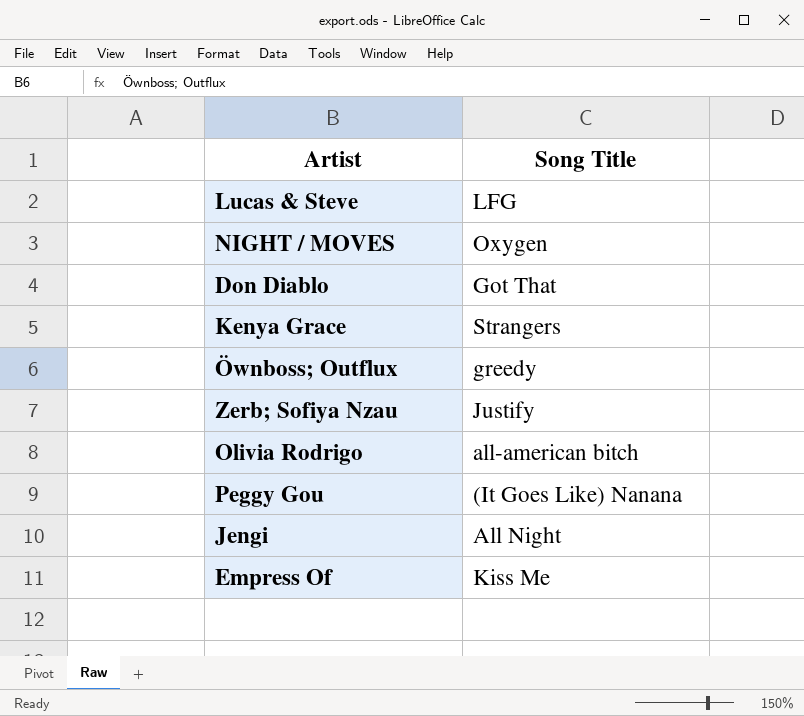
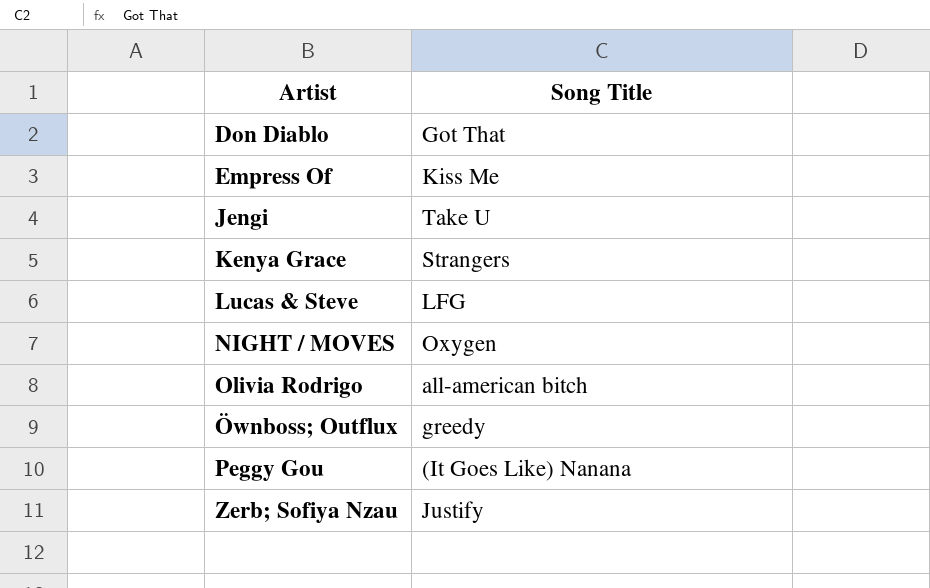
row order: none -> Artist ascending
Jengi | Song Title: All Night -> Take U

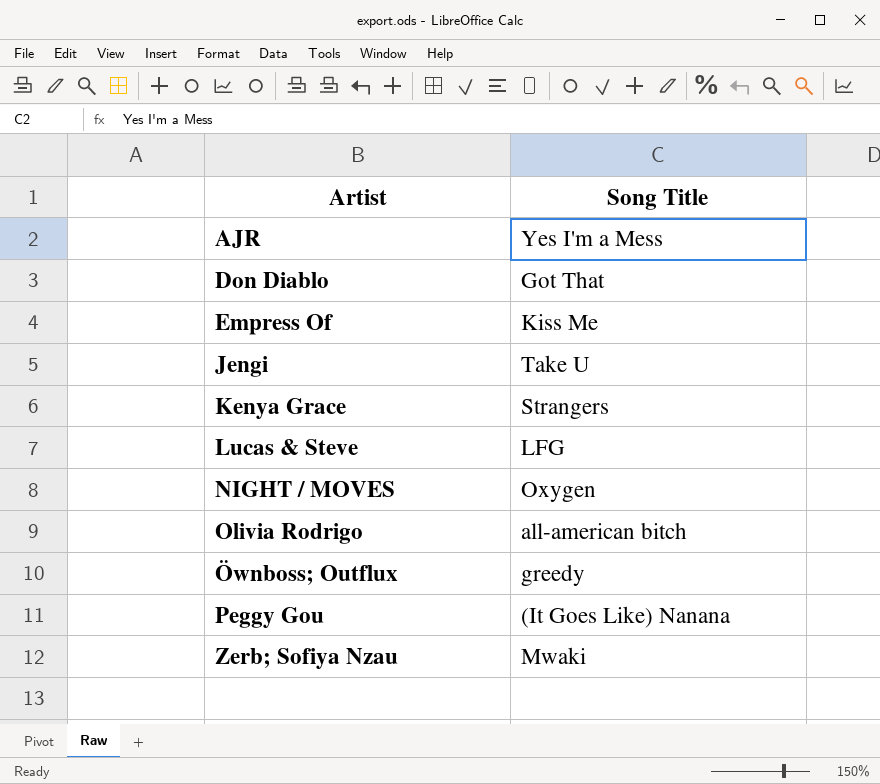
row AJR: none -> Yes I'm a Mess
Zerb; Sofiya Nzau | Song Title: Justify -> Mwaki

